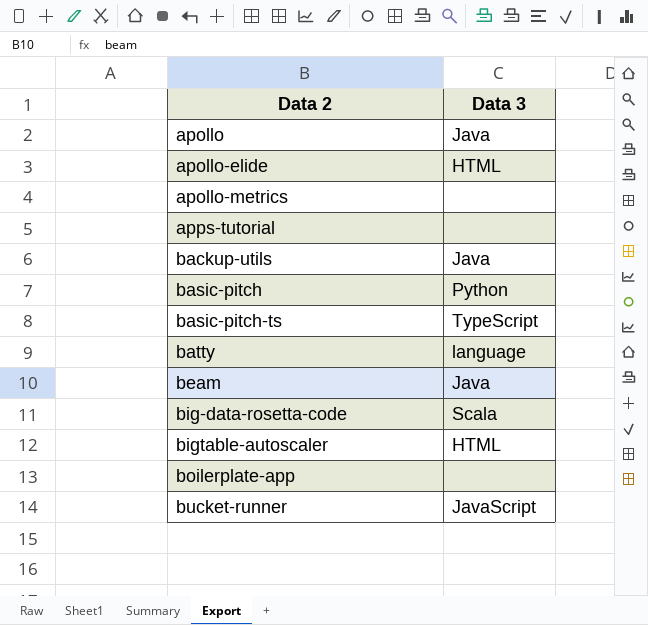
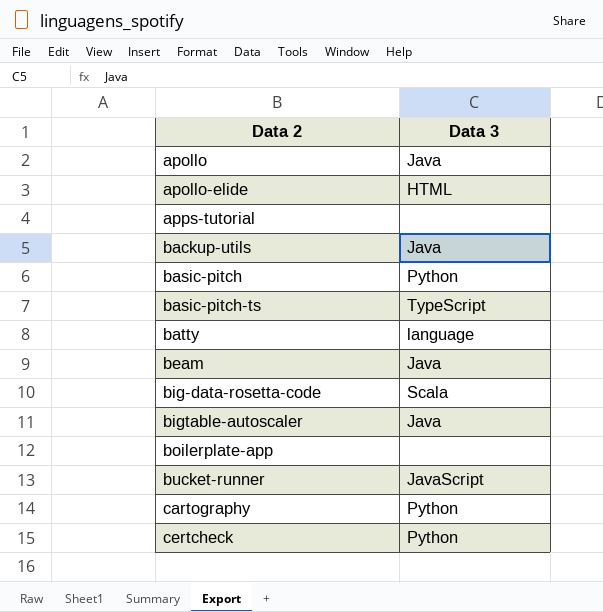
row apollo-metrics: none -> none
bigtable-autoscaler | Data 3: HTML -> Java
row cartography: none -> Python
row certcheck: none -> Python

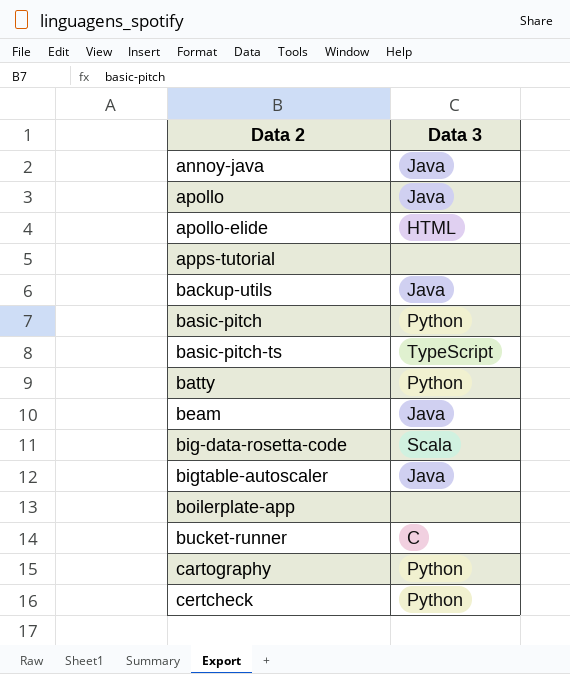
row annoy-java: none -> Java
batty | Data 3: language -> Python
bucket-runner | Data 3: JavaScript -> C

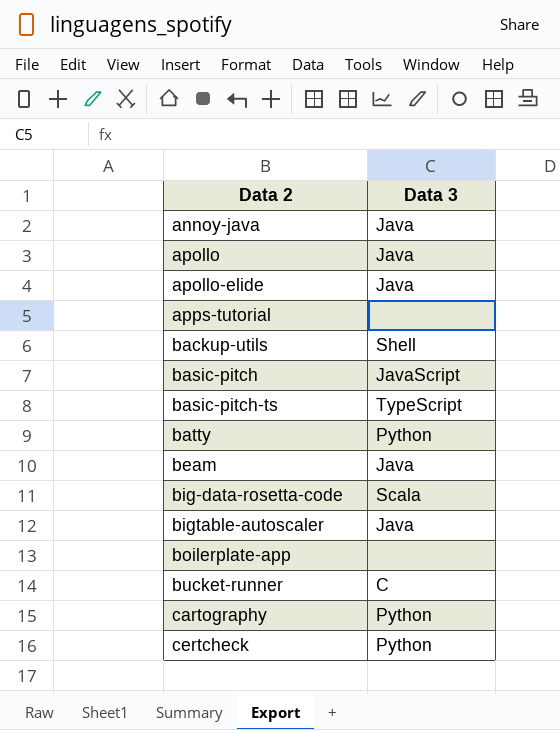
apollo-elide | Data 3: HTML -> Java
backup-utils | Data 3: Java -> Shell
basic-pitch | Data 3: Python -> JavaScript

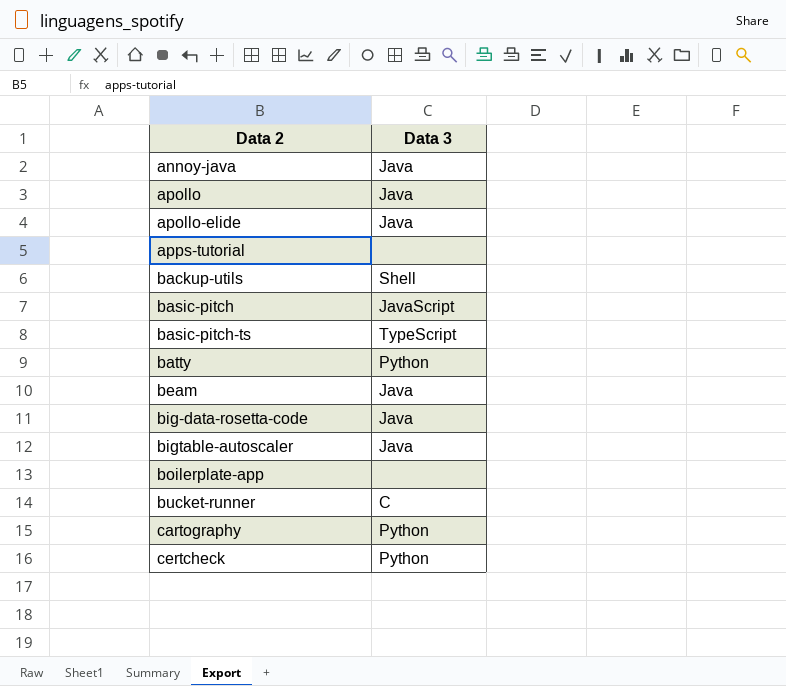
big-data-rosetta-code | Data 3: Scala -> Java

